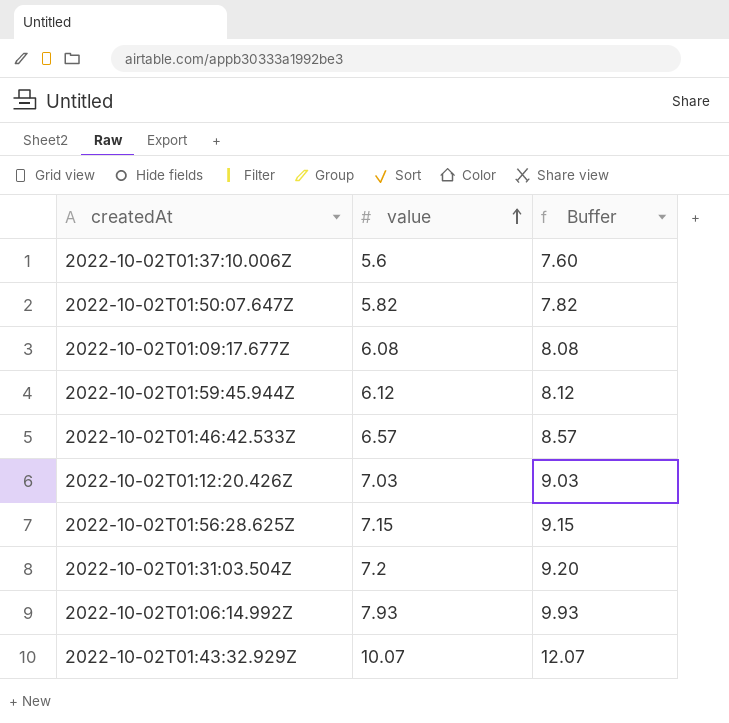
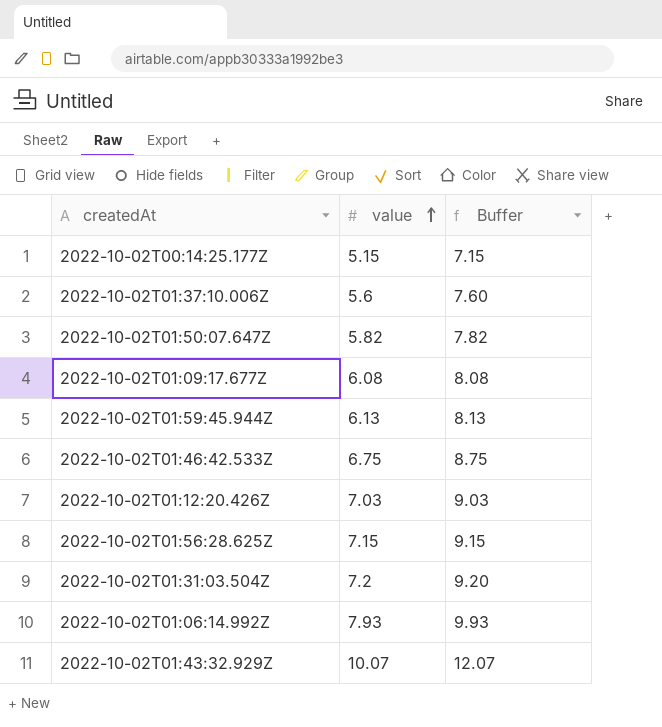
row 2022-10-02T00:14:25.177Z: none -> 5.15 | 7.15
2022-10-02T01:59:45.944Z | value: 6.12 -> 6.13
2022-10-02T01:59:45.944Z | Buffer: 8.12 -> 8.13
2022-10-02T01:46:42.533Z | value: 6.57 -> 6.75
2022-10-02T01:46:42.533Z | Buffer: 8.57 -> 8.75

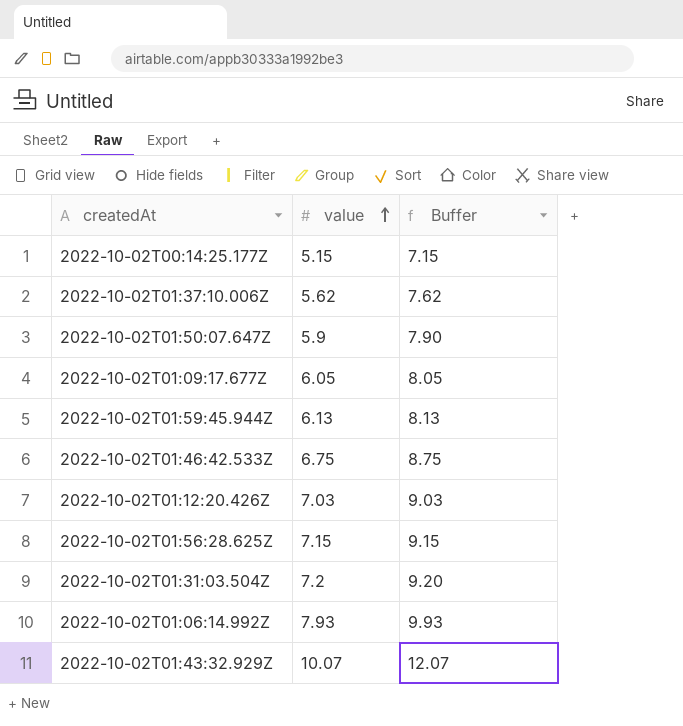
2022-10-02T01:37:10.006Z | value: 5.6 -> 5.62
2022-10-02T01:37:10.006Z | Buffer: 7.60 -> 7.62
2022-10-02T01:50:07.647Z | value: 5.82 -> 5.9
2022-10-02T01:50:07.647Z | Buffer: 7.82 -> 7.90
2022-10-02T01:09:17.677Z | value: 6.08 -> 6.05
2022-10-02T01:09:17.677Z | Buffer: 8.08 -> 8.05

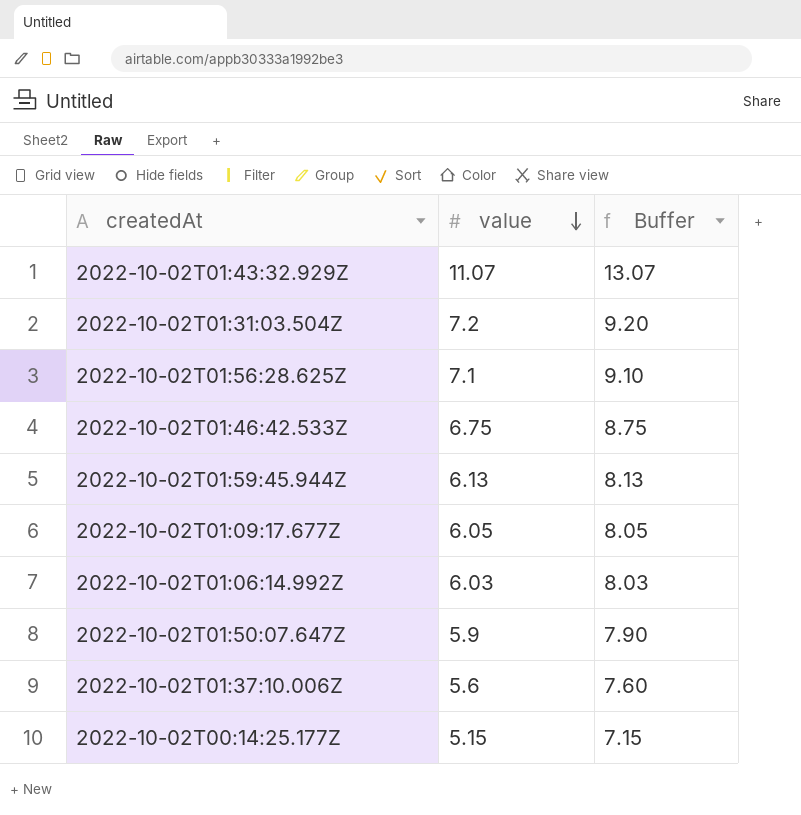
row order: value ascending -> value descending
row 2022-10-02T01:12:20.426Z: 7.03 | 9.03 -> none
2022-10-02T01:43:32.929Z | value: 10.07 -> 11.07
2022-10-02T01:43:32.929Z | Buffer: 12.07 -> 13.07
2022-10-02T01:56:28.625Z | value: 7.15 -> 7.1
2022-10-02T01:56:28.625Z | Buffer: 9.15 -> 9.10
2022-10-02T01:06:14.992Z | value: 7.93 -> 6.03
2022-10-02T01:06:14.992Z | Buffer: 9.93 -> 8.03
2022-10-02T01:37:10.006Z | value: 5.62 -> 5.6
2022-10-02T01:37:10.006Z | Buffer: 7.62 -> 7.60

